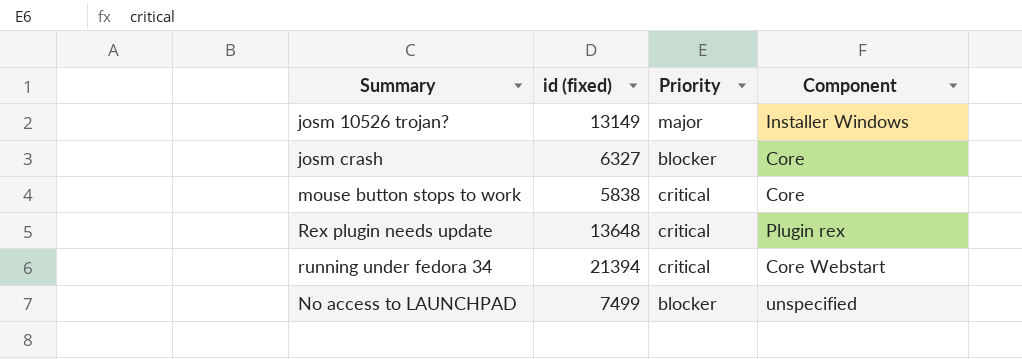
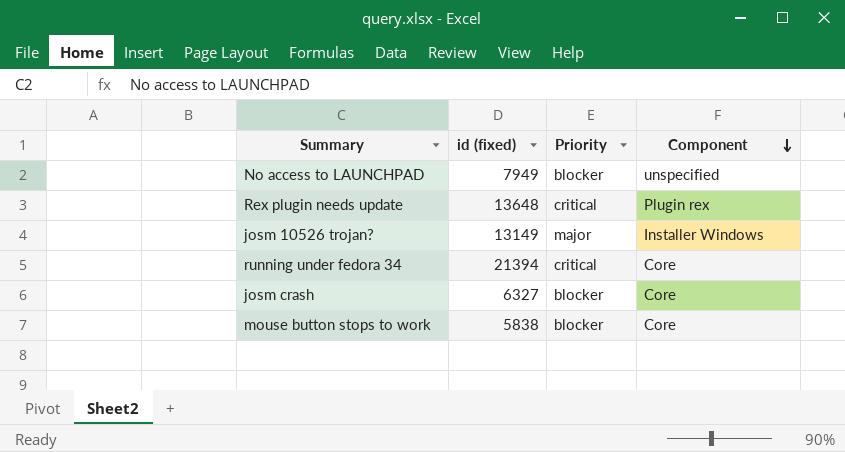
row order: none -> Component descending
No access to LAUNCHPAD | id (fixed): 7499 -> 7949
running under fedora 34 | Component: Core Webstart -> Core
mouse button stops to work | Priority: critical -> blocker

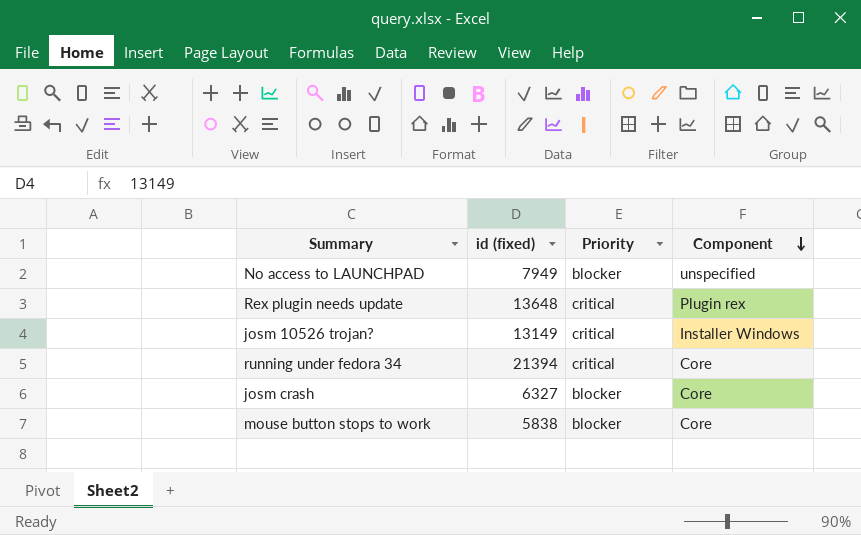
josm 10526 trojan? | Priority: major -> critical

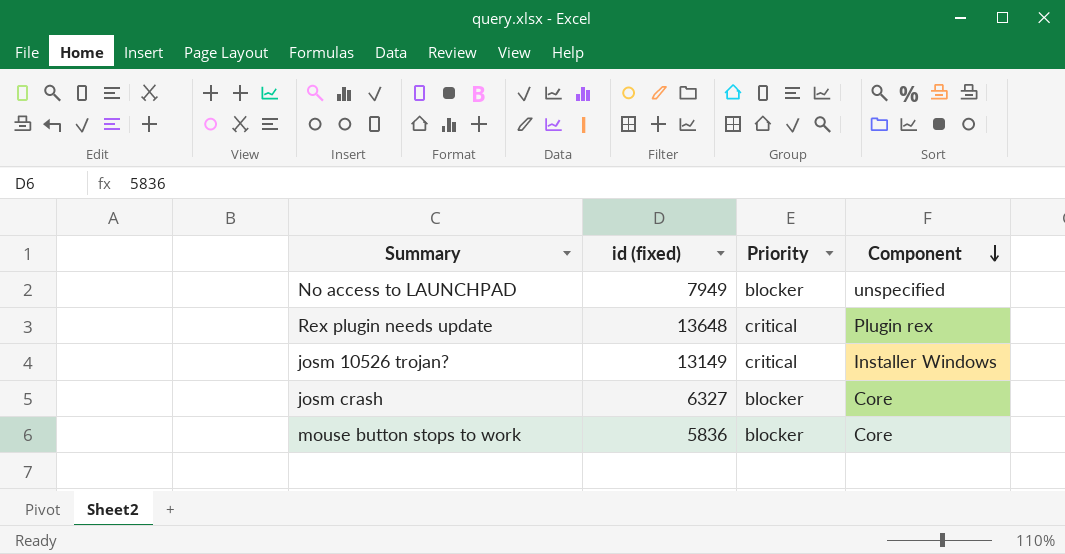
row running under fedora 34: 21394 | critical | Core -> none
mouse button stops to work | id (fixed): 5838 -> 5836

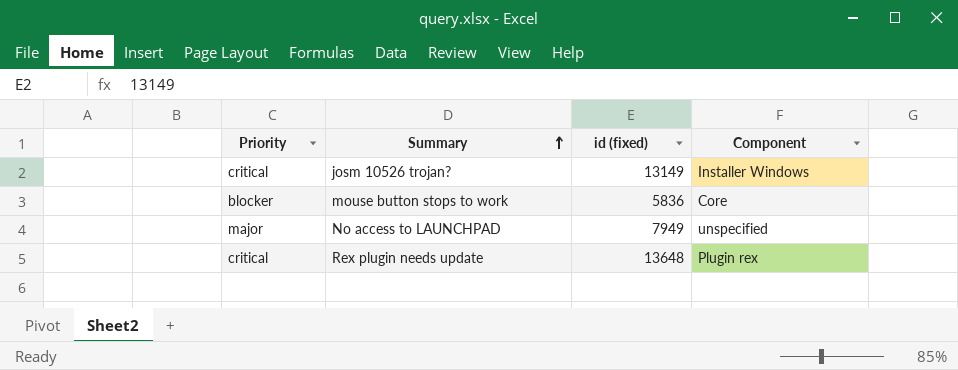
row order: Component descending -> Summary ascending
column Priority | position: 3 -> 1
row josm crash: 6327 | blocker | Core -> none
No access to LAUNCHPAD | Priority: blocker -> major

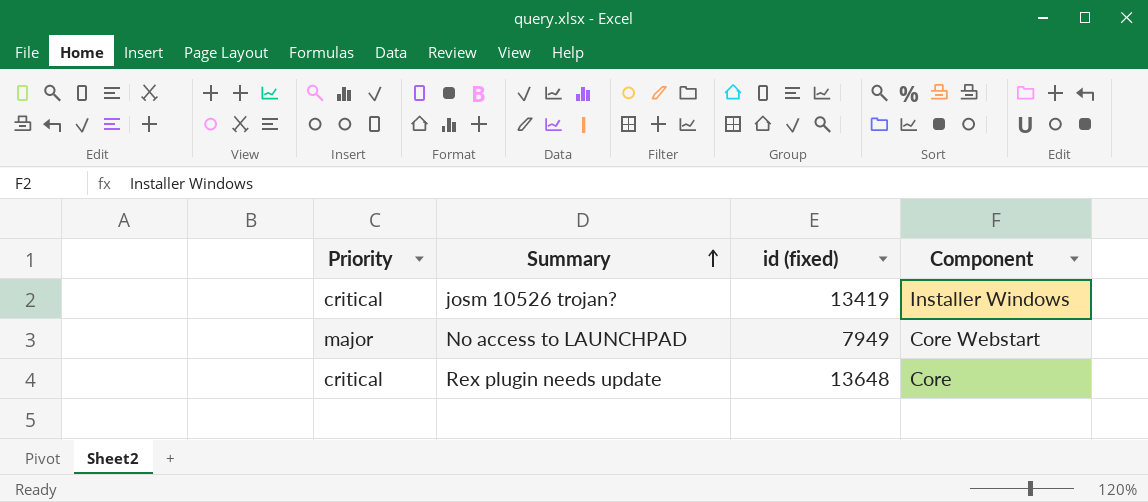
row mouse button stops to work: blocker | 5836 | Core -> none
josm 10526 trojan? | id (fixed): 13149 -> 13419
No access to LAUNCHPAD | Component: unspecified -> Core Webstart
Rex plugin needs update | Component: Plugin rex -> Core

